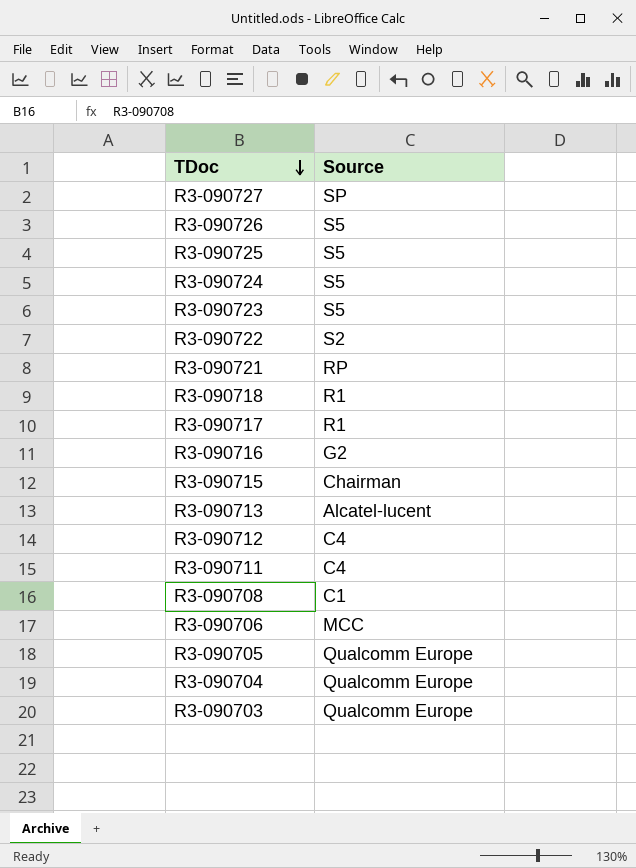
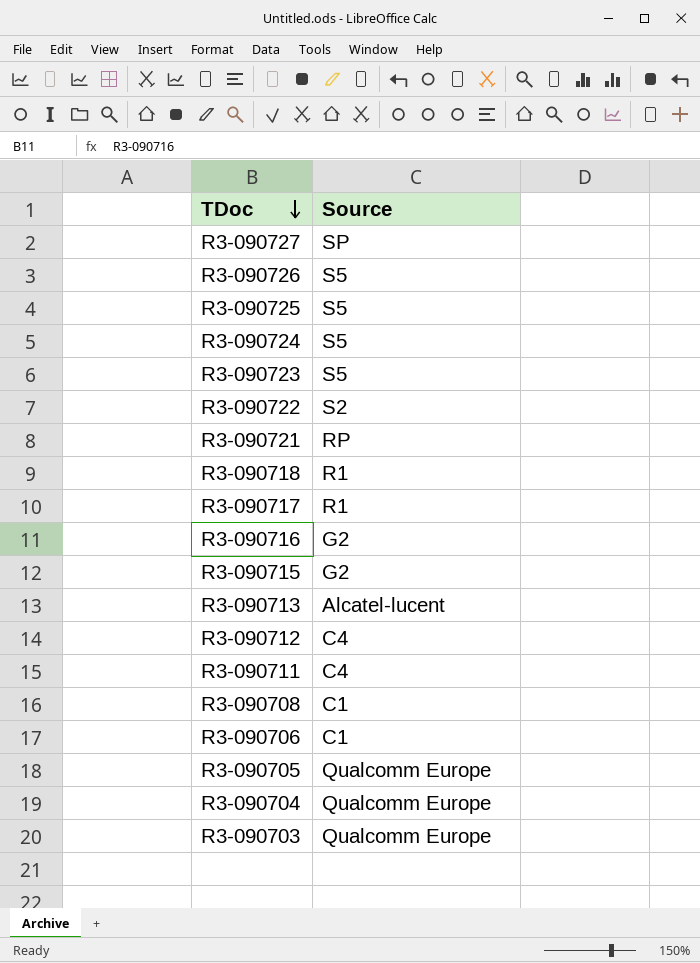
R3-090715 | Source: Chairman -> G2
R3-090706 | Source: MCC -> C1

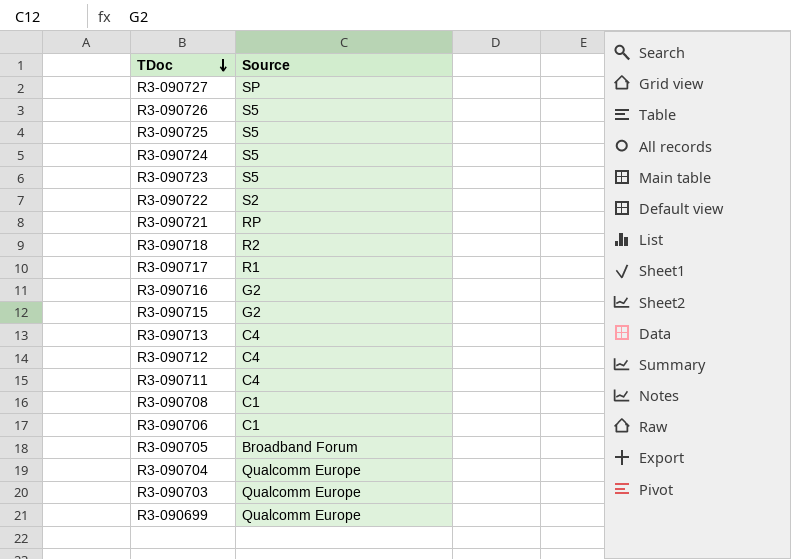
R3-090718 | Source: R1 -> R2
R3-090713 | Source: Alcatel-lucent -> C4
R3-090705 | Source: Qualcomm Europe -> Broadband Forum
row R3-090699: none -> Qualcomm Europe

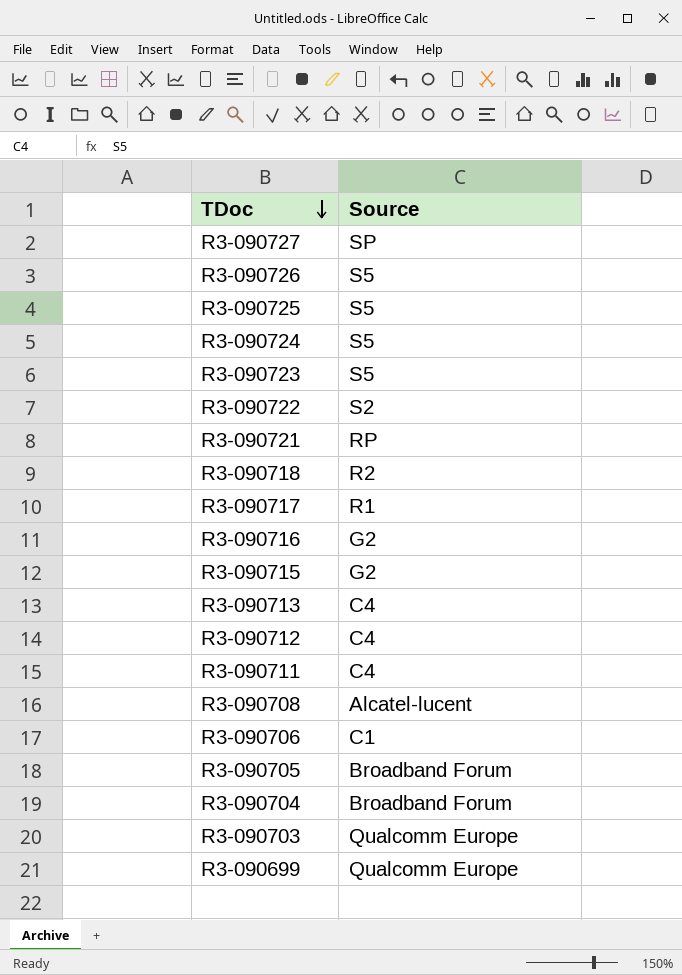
R3-090708 | Source: C1 -> Alcatel-lucent
R3-090704 | Source: Qualcomm Europe -> Broadband Forum

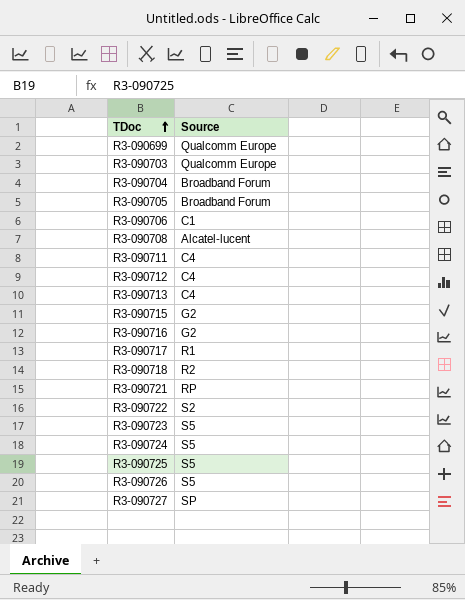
row order: TDoc descending -> TDoc ascending

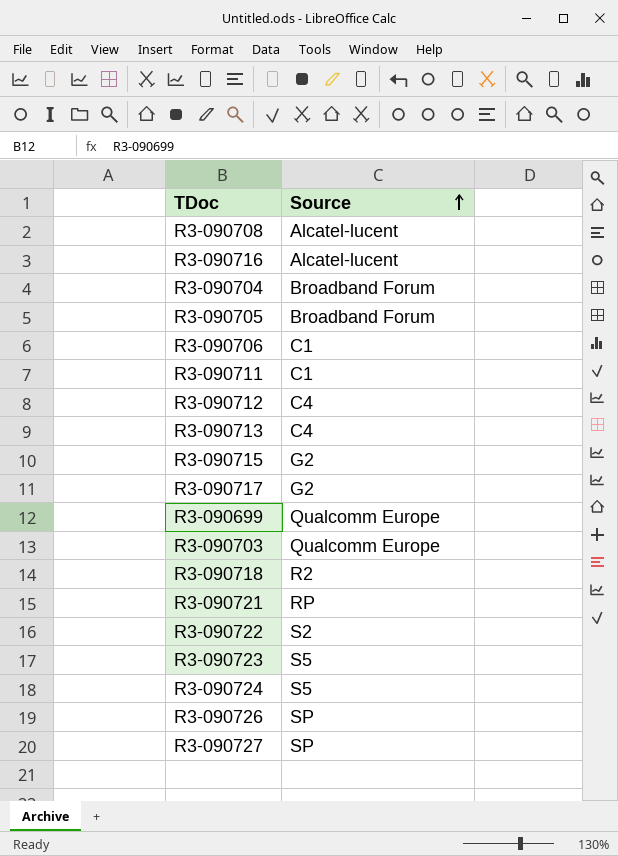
row order: TDoc ascending -> Source ascending
row R3-090725: S5 -> none
R3-090716 | Source: G2 -> Alcatel-lucent
R3-090711 | Source: C4 -> C1
R3-090717 | Source: R1 -> G2
R3-090726 | Source: S5 -> SP

